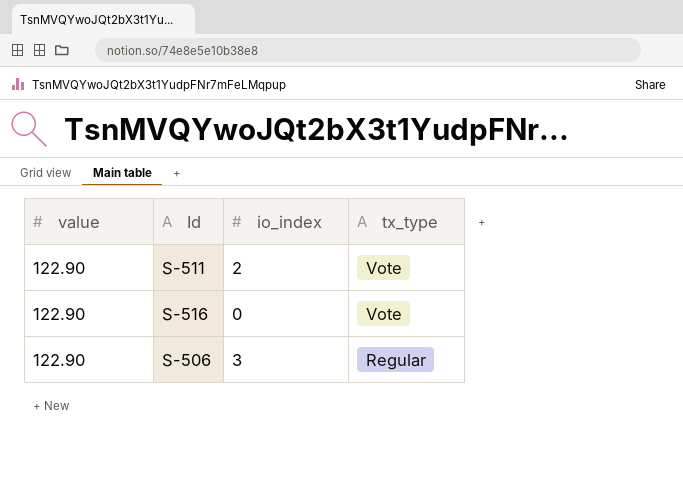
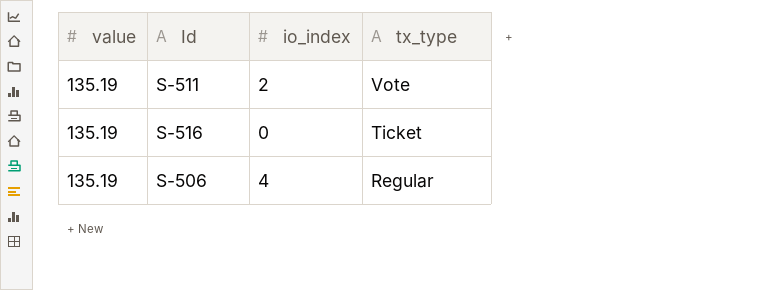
S-511 | value: 122.90 -> 135.19
S-516 | value: 122.90 -> 135.19
S-516 | tx_type: Vote -> Ticket
S-506 | value: 122.90 -> 135.19
S-506 | io_index: 3 -> 4

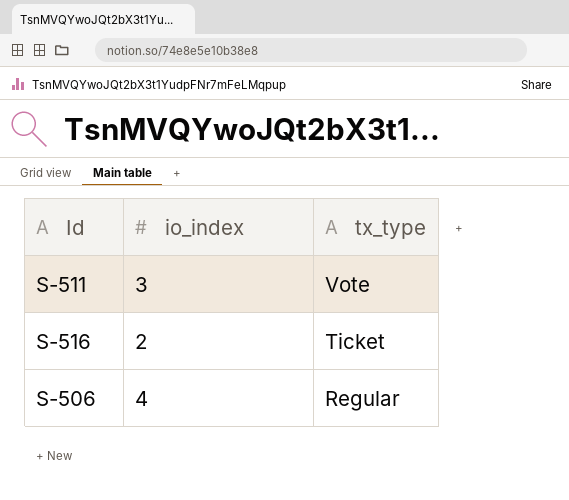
column value | position: 1 -> none
S-511 | io_index: 2 -> 3
S-516 | io_index: 0 -> 2

